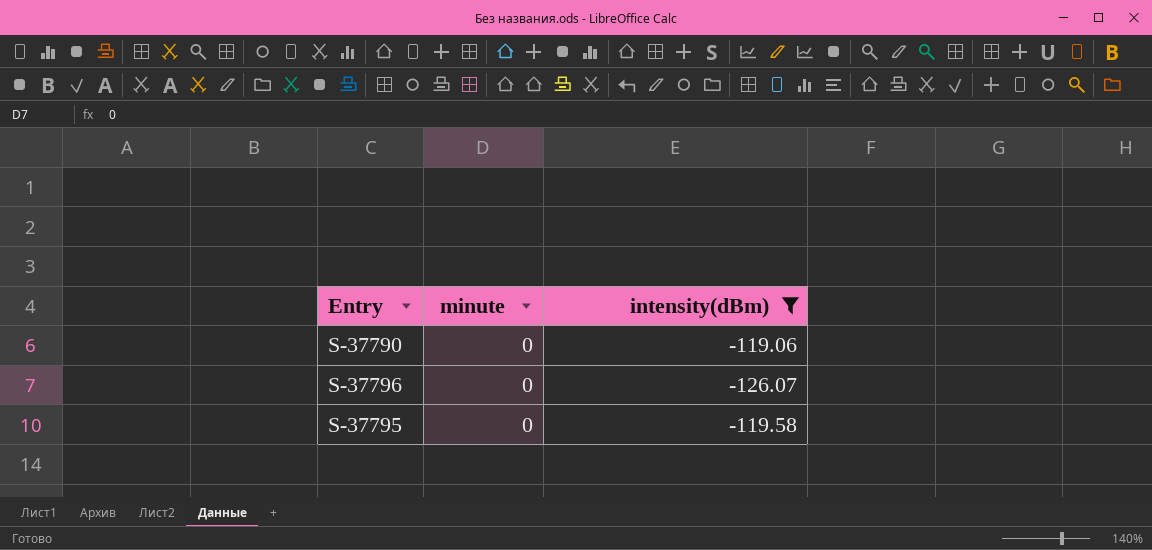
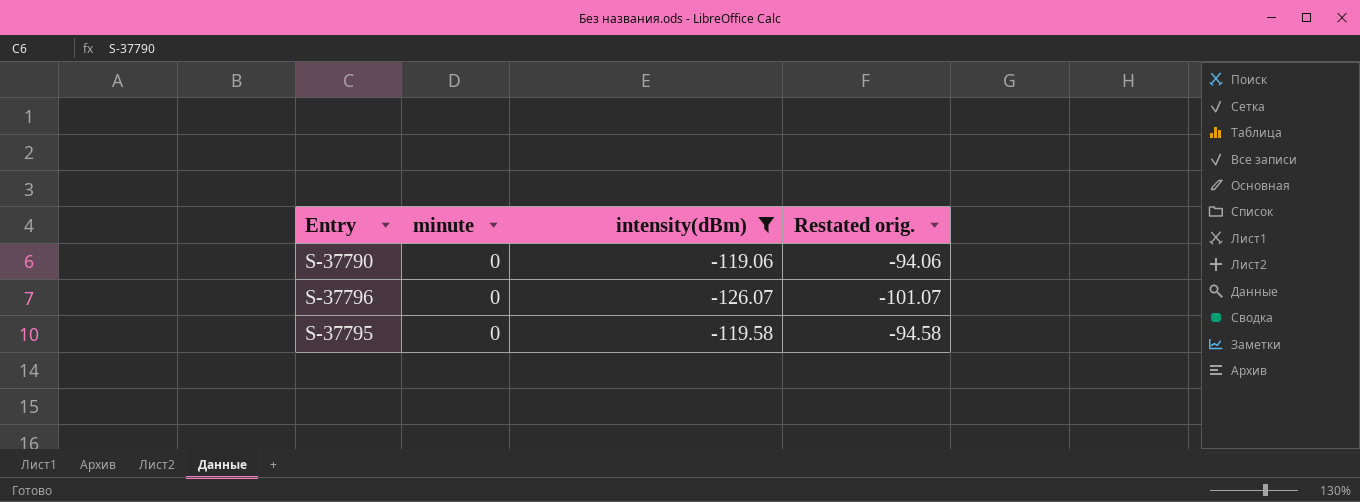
column Restated orig. | formula: none -> [intensity(dBm)] + 25

